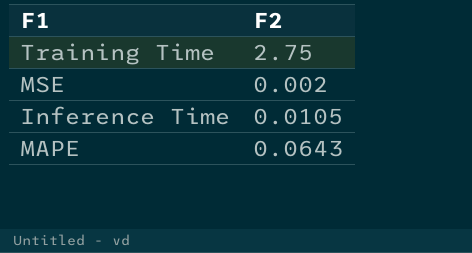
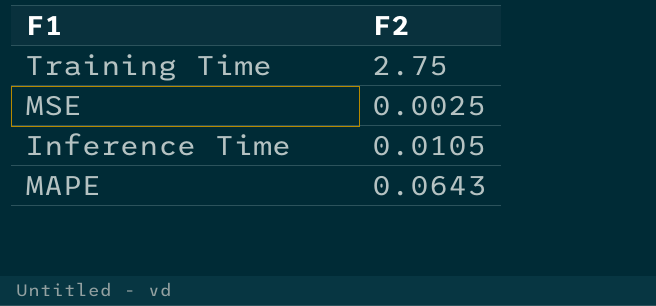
MSE | F2: 0.002 -> 0.0025

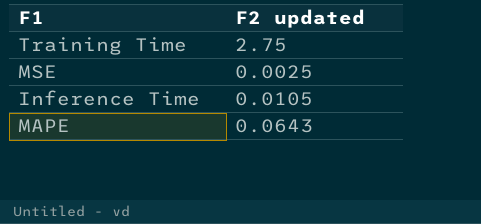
column name: F2 -> F2 updated

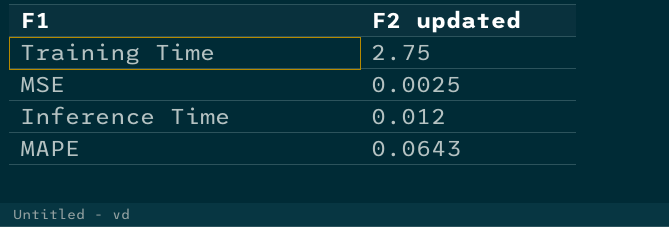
Inference Time | F2 updated: 0.0105 -> 0.012

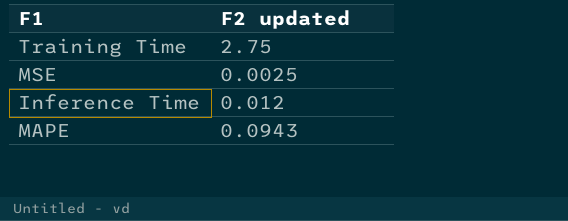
MAPE | F2 updated: 0.0643 -> 0.0943

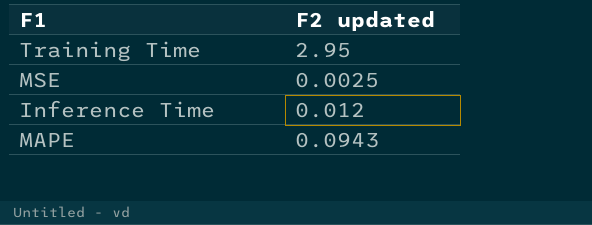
Training Time | F2 updated: 2.75 -> 2.95

